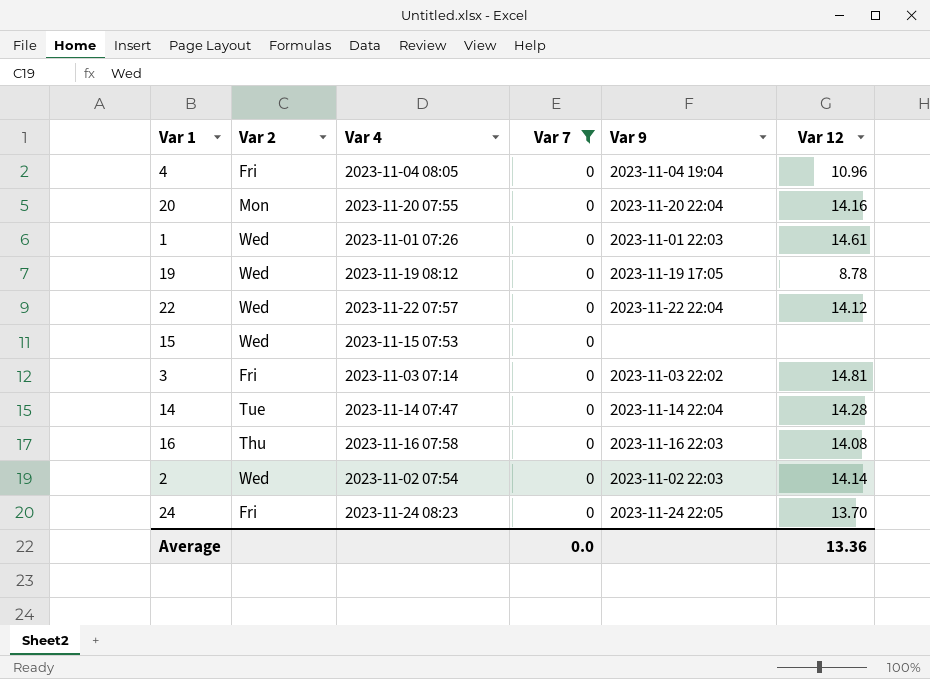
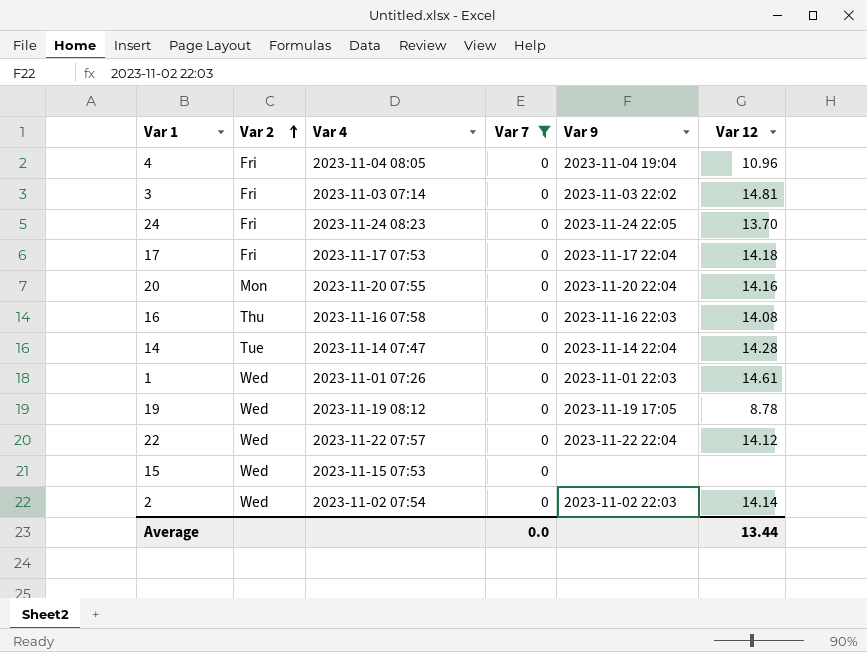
row order: none -> Var 2 ascending
row 17: none -> Fri | 2023-11-17 07:53 | 0 | 2023-11-17 22:04 | 14.18
Average | Var 12: 13.36 -> 13.44

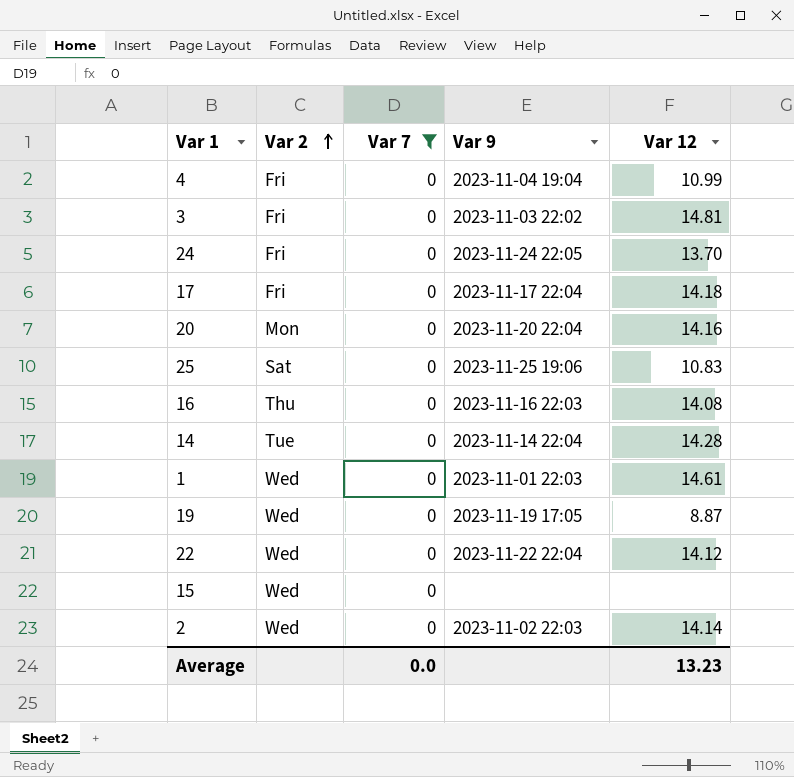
column Var 4 | position: 3 -> none
4 | Var 12: 10.96 -> 10.99
row 25: none -> Sat | 0 | 2023-11-25 19:06 | 10.83
19 | Var 12: 8.78 -> 8.87
Average | Var 12: 13.44 -> 13.23

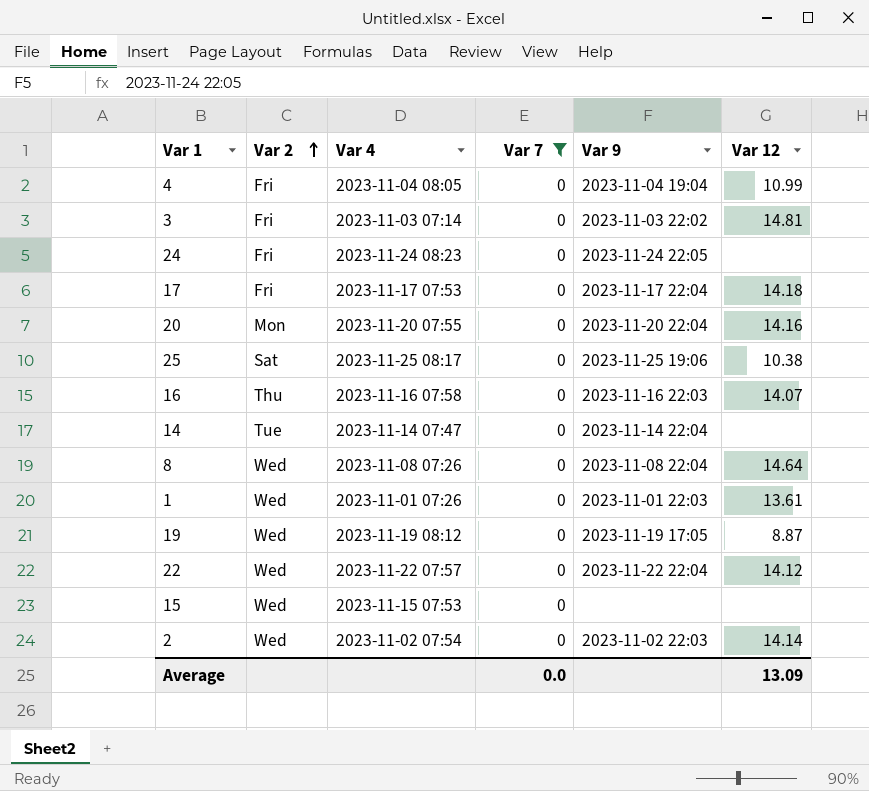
column Var 4 | position: none -> 3
24 | Var 12: 13.70 -> none
25 | Var 12: 10.83 -> 10.38
16 | Var 12: 14.08 -> 14.07
14 | Var 12: 14.28 -> none
row 8: none -> Wed | 2023-11-08 07:26 | 0 | 2023-11-08 22:04 | 14.64
1 | Var 12: 14.61 -> 13.61
Average | Var 12: 13.23 -> 13.09

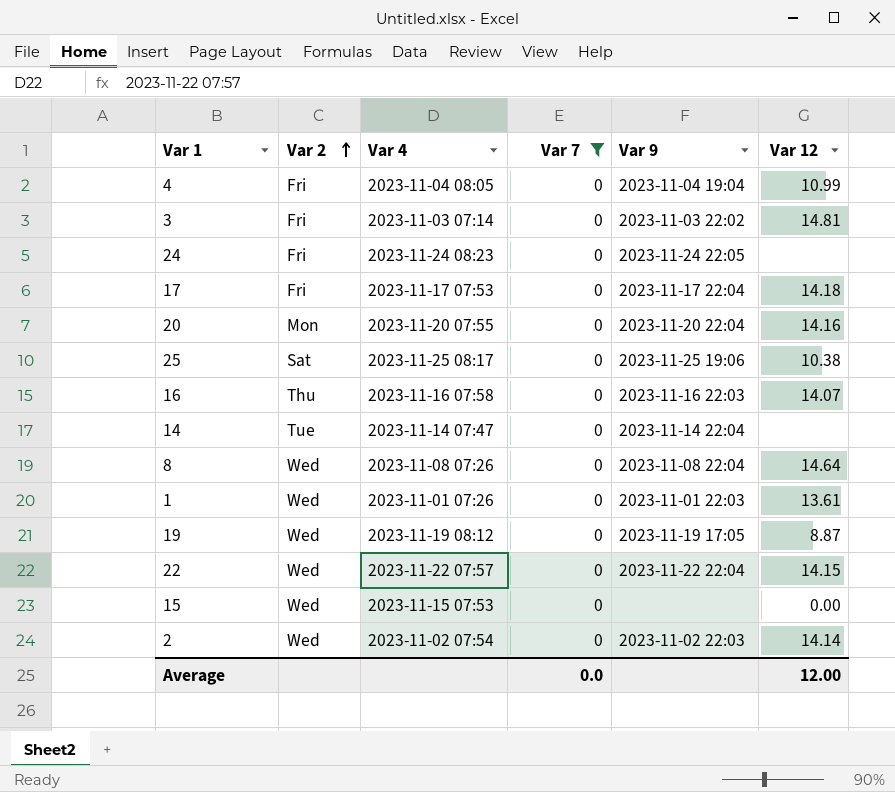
22 | Var 12: 14.12 -> 14.15
15 | Var 12: none -> 0.00
Average | Var 12: 13.09 -> 12.00

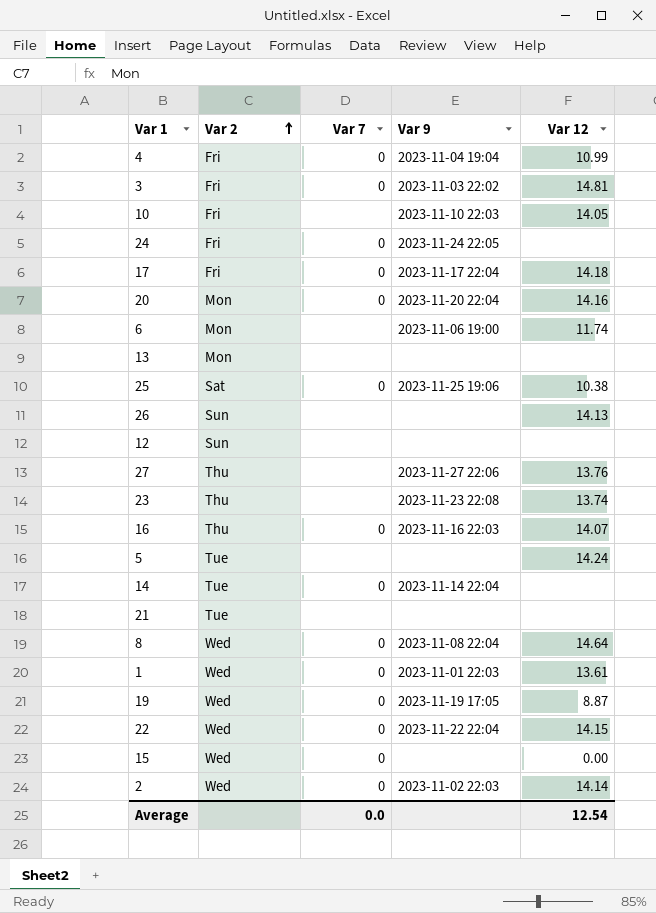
filter: Var 7 = 0 -> none
column Var 4 | position: 3 -> none
Average | Var 12: 12.00 -> 12.54

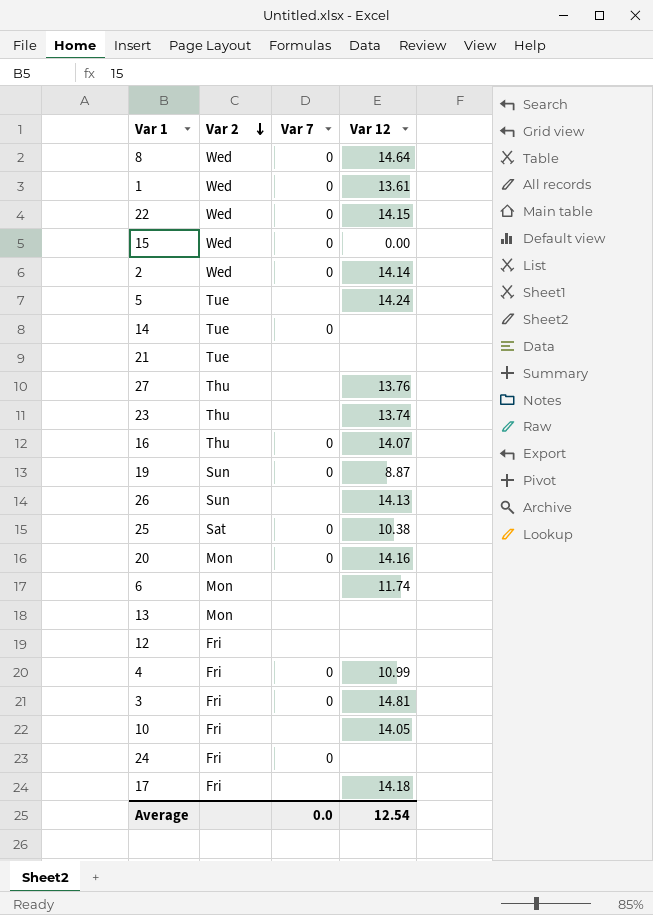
row order: Var 2 ascending -> Var 2 descending
column Var 9 | position: 4 -> none
19 | Var 2: Wed -> Sun
12 | Var 2: Sun -> Fri
17 | Var 7: 0 -> none

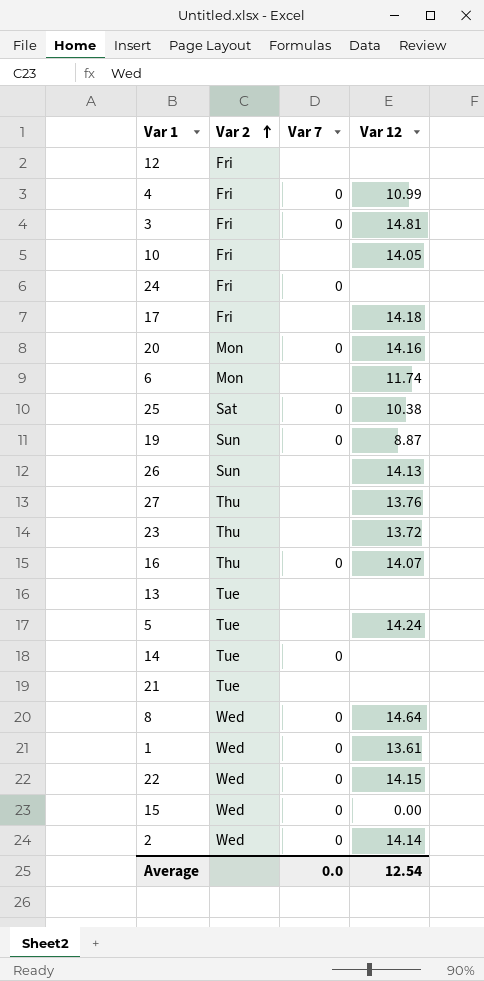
row order: Var 2 descending -> Var 2 ascending
23 | Var 12: 13.74 -> 13.72
13 | Var 2: Mon -> Tue

